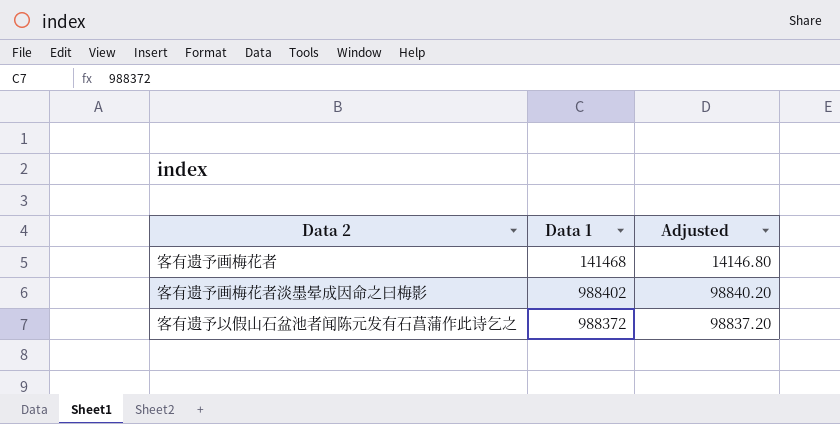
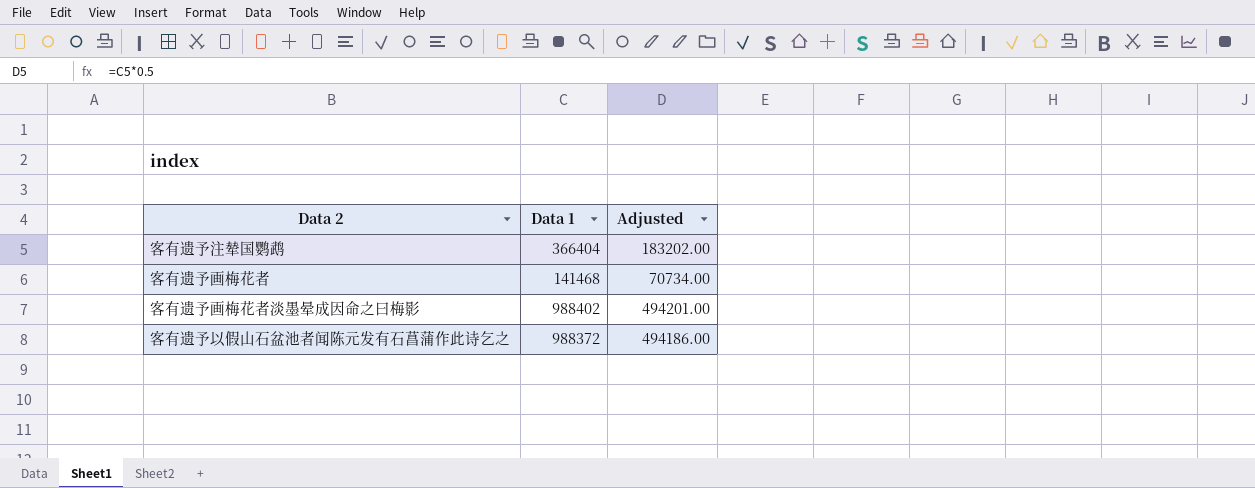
column Adjusted | formula: [Data 1] * 0.1 -> [Data 1] * 0.5
row 客有遗予注辇国鹦鹉: none -> 366404 | 183202.00

